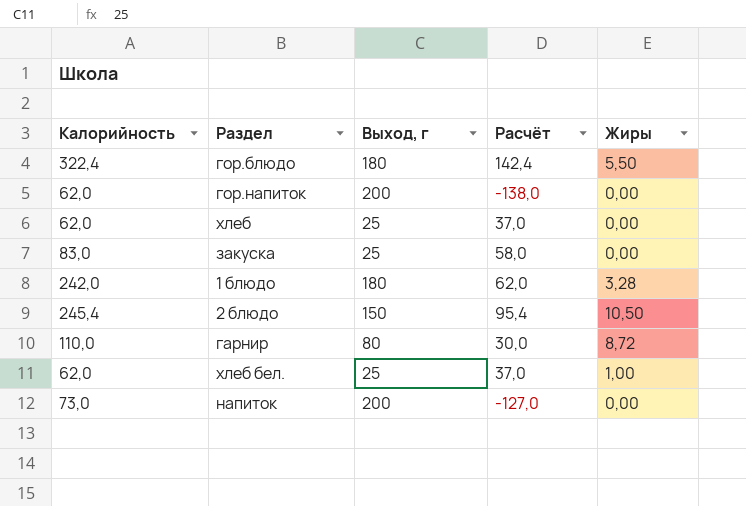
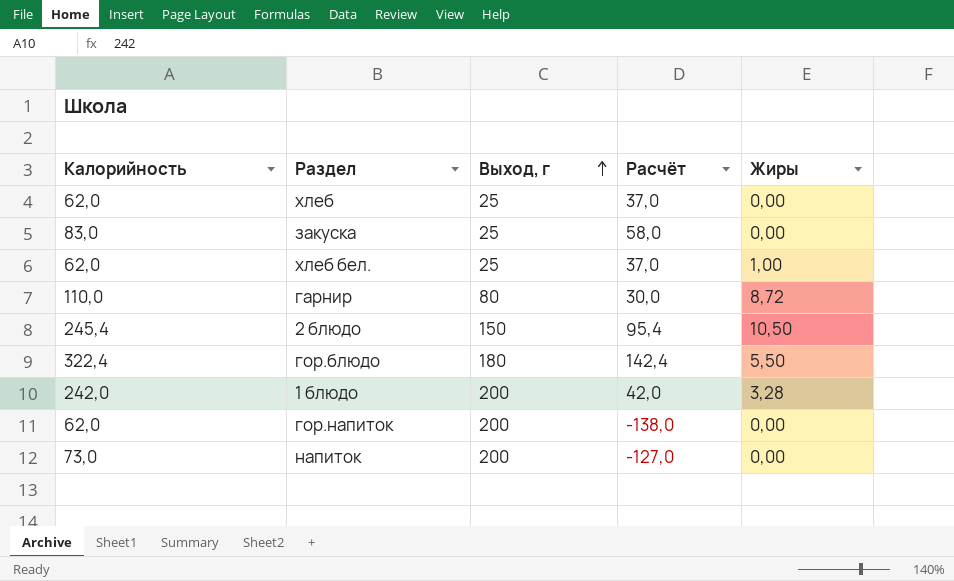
row order: none -> Выход, г ascending
1 блюдо | Выход, г: 180 -> 200
1 блюдо | Расчёт: 62,0 -> 42,0

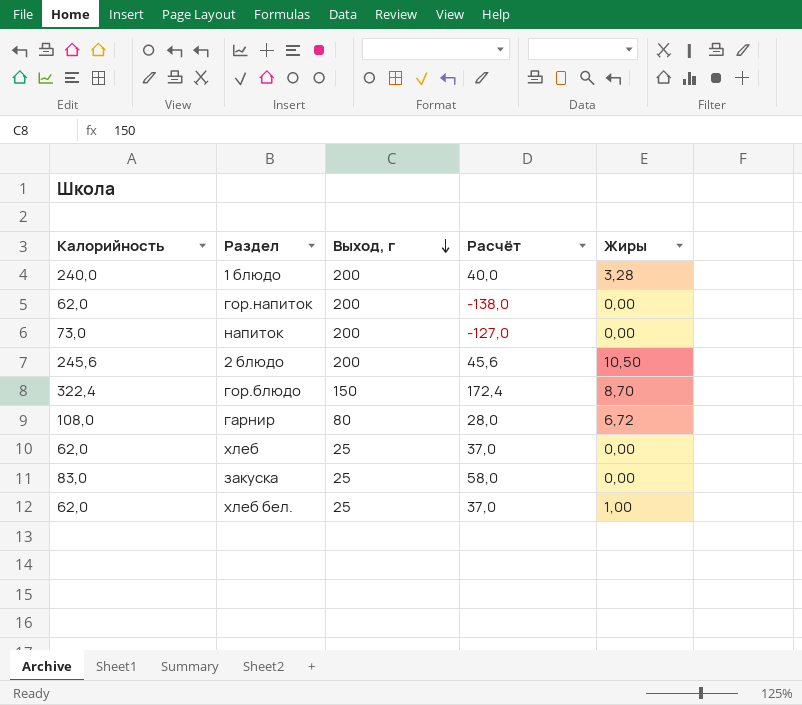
row order: Выход, г ascending -> Выход, г descending
1 блюдо | Калорийность: 242,0 -> 240,0
1 блюдо | Расчёт: 42,0 -> 40,0
2 блюдо | Калорийность: 245,4 -> 245,6
2 блюдо | Выход, г: 150 -> 200
2 блюдо | Расчёт: 95,4 -> 45,6
гор.блюдо | Выход, г: 180 -> 150
гор.блюдо | Расчёт: 142,4 -> 172,4
гор.блюдо | Жиры: 5,50 -> 8,70
гарнир | Калорийность: 110,0 -> 108,0
гарнир | Расчёт: 30,0 -> 28,0
гарнир | Жиры: 8,72 -> 6,72

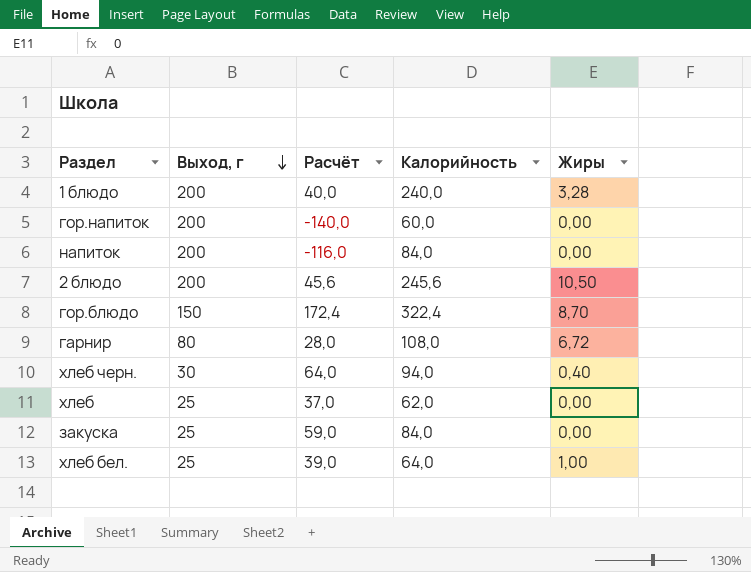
column Калорийность | position: 1 -> 4
гор.напиток | Расчёт: -138,0 -> -140,0
гор.напиток | Калорийность: 62,0 -> 60,0
напиток | Расчёт: -127,0 -> -116,0
напиток | Калорийность: 73,0 -> 84,0
row хлеб черн.: none -> 30 | 64,0 | 94,0 | 0,40
закуска | Расчёт: 58,0 -> 59,0
закуска | Калорийность: 83,0 -> 84,0
хлеб бел. | Расчёт: 37,0 -> 39,0
хлеб бел. | Калорийность: 62,0 -> 64,0

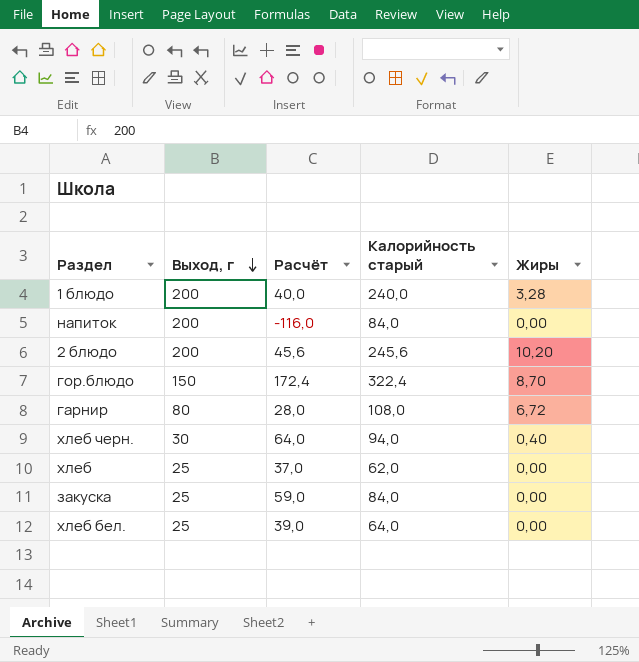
column name: Калорийность -> Калорийность старый
row гор.напиток: 200 | -140,0 | 60,0 | 0,00 -> none
2 блюдо | Жиры: 10,50 -> 10,20
хлеб бел. | Жиры: 1,00 -> 0,00

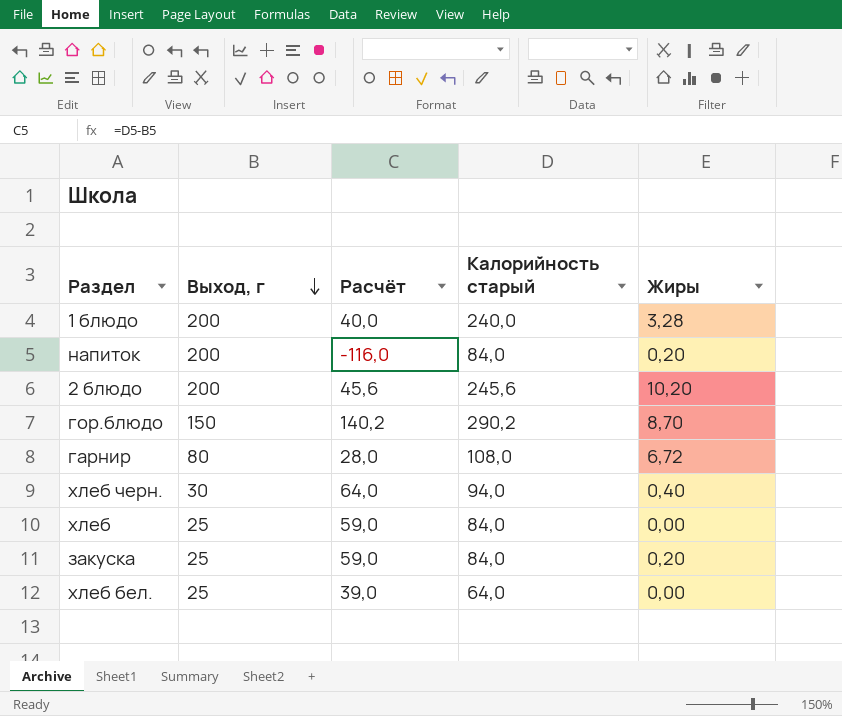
напиток | Жиры: 0,00 -> 0,20
гор.блюдо | Расчёт: 172,4 -> 140,2
гор.блюдо | Калорийность старый: 322,4 -> 290,2
хлеб | Расчёт: 37,0 -> 59,0
хлеб | Калорийность старый: 62,0 -> 84,0
закуска | Жиры: 0,00 -> 0,20

